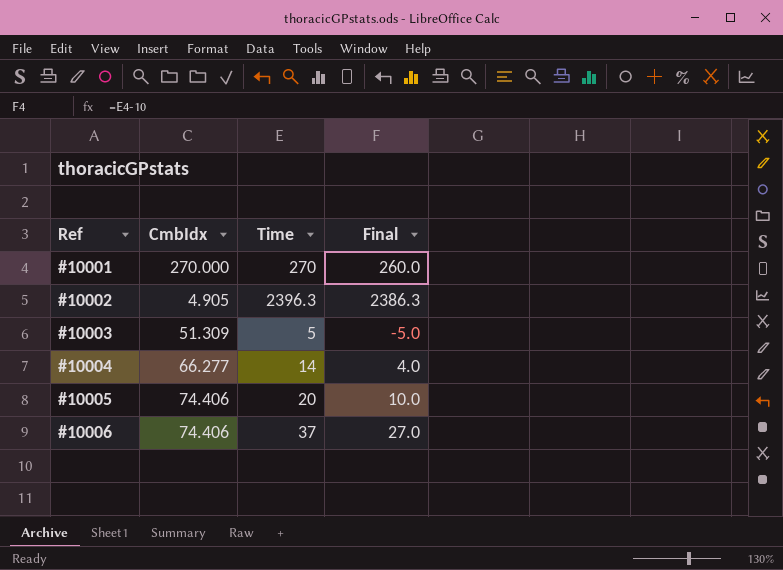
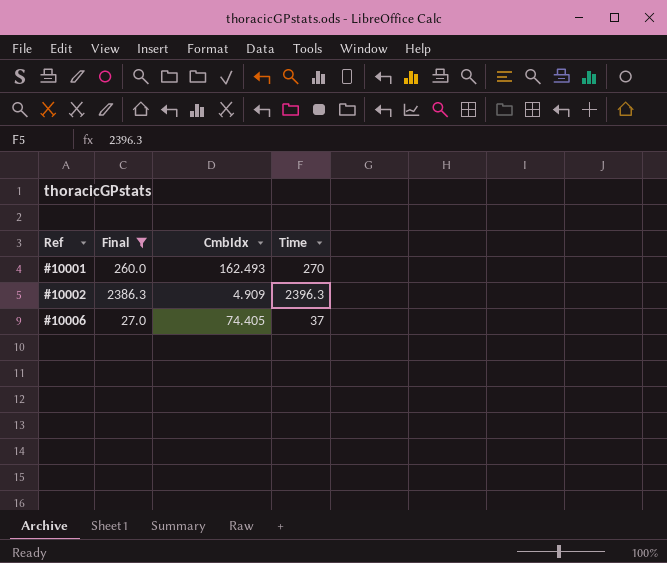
filter: none -> Final >= 27.0
column Final | position: 4 -> 2
#10001 | CmbIdx: 270.000 -> 162.493
#10002 | CmbIdx: 4.905 -> 4.909
#10006 | CmbIdx: 74.406 -> 74.405

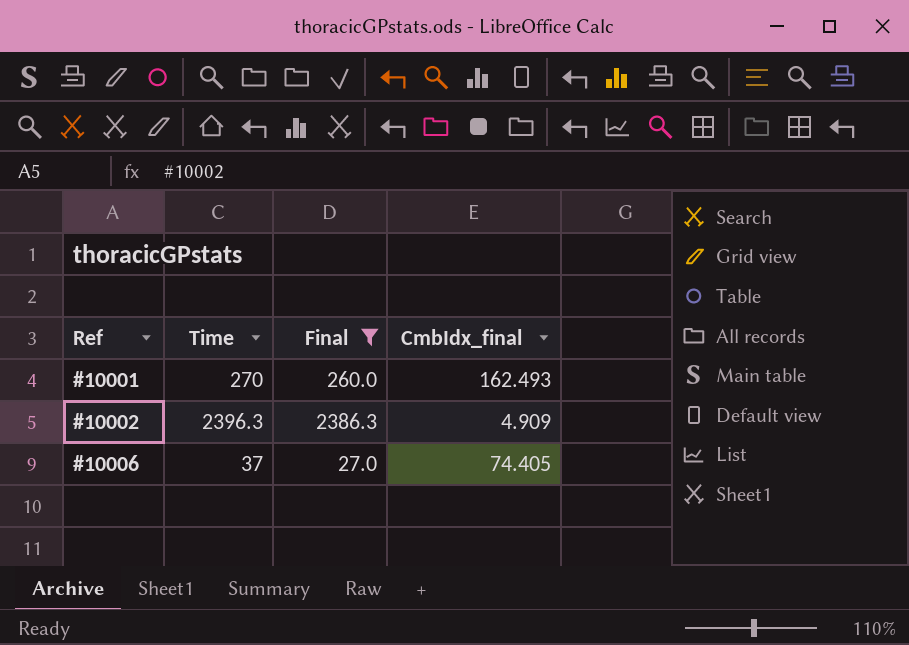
column Time | position: 4 -> 2
column name: CmbIdx -> CmbIdx_final

